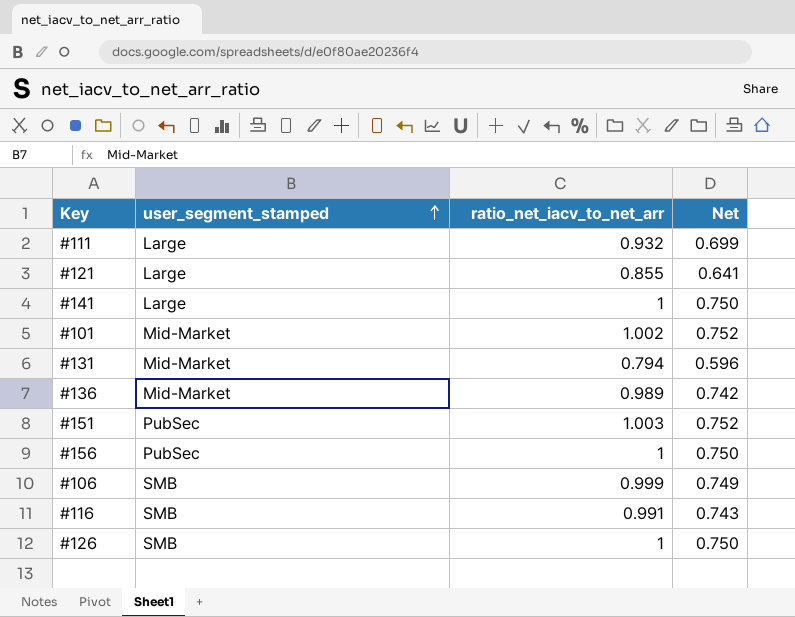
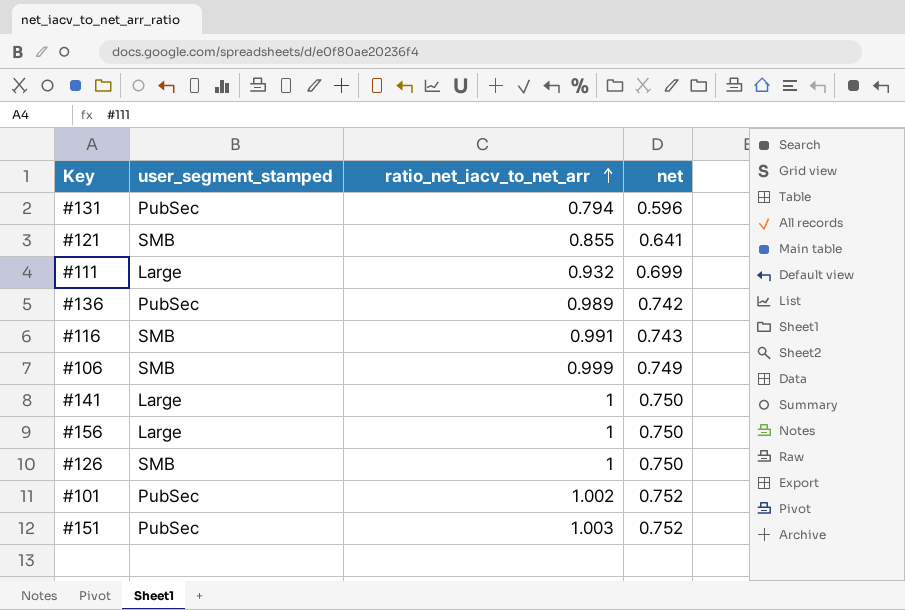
row order: user_segment_stamped ascending -> ratio_net_iacv_to_net_arr ascending
column name: Net -> net
#131 | user_segment_stamped: Mid-Market -> PubSec
#121 | user_segment_stamped: Large -> SMB
#136 | user_segment_stamped: Mid-Market -> PubSec
#156 | user_segment_stamped: PubSec -> Large
#101 | user_segment_stamped: Mid-Market -> PubSec

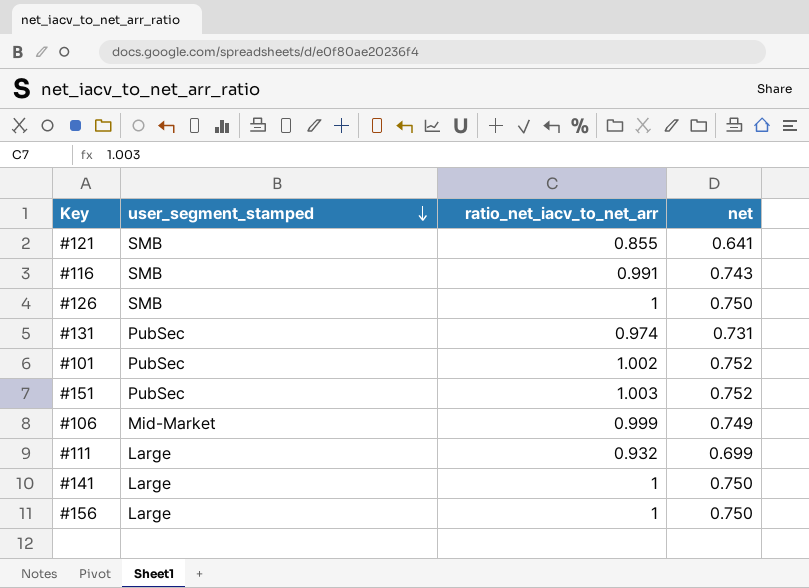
row order: ratio_net_iacv_to_net_arr ascending -> user_segment_stamped descending
row #136: PubSec | 0.989 | 0.742 -> none
#131 | ratio_net_iacv_to_net_arr: 0.794 -> 0.974
#131 | net: 0.596 -> 0.731
#106 | user_segment_stamped: SMB -> Mid-Market

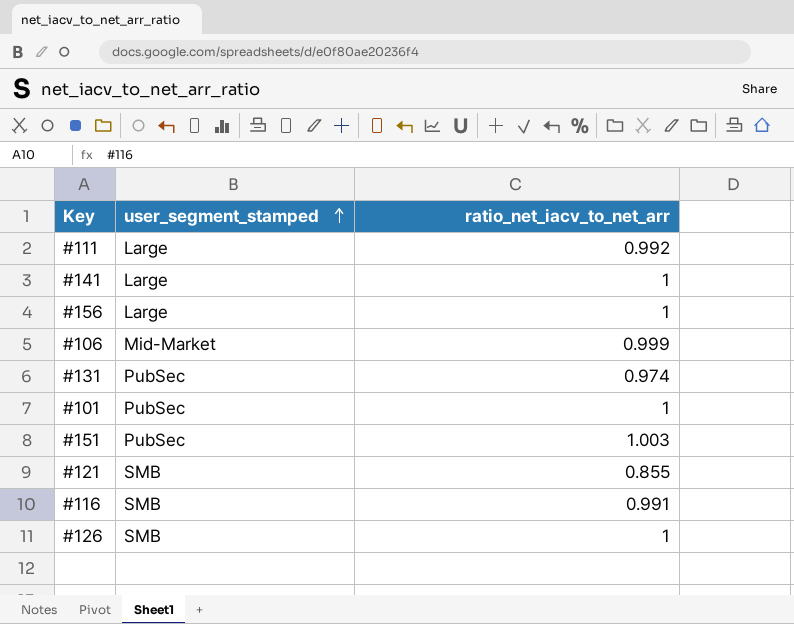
row order: user_segment_stamped descending -> user_segment_stamped ascending
column net | formula: [ratio_net_iacv_to_net_arr] * 0.75 -> none
#111 | ratio_net_iacv_to_net_arr: 0.932 -> 0.992
#101 | ratio_net_iacv_to_net_arr: 1.002 -> 1

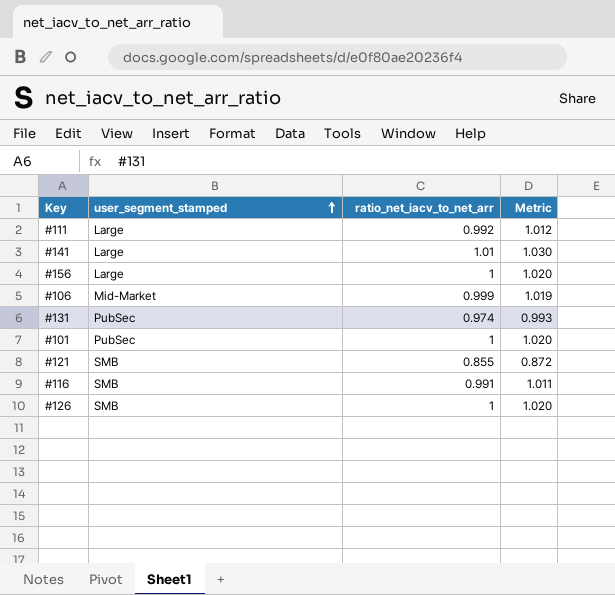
column Metric | formula: none -> [ratio_net_iacv_to_net_arr] * 1.02
row #151: PubSec | 1.003 -> none
#141 | ratio_net_iacv_to_net_arr: 1 -> 1.01

